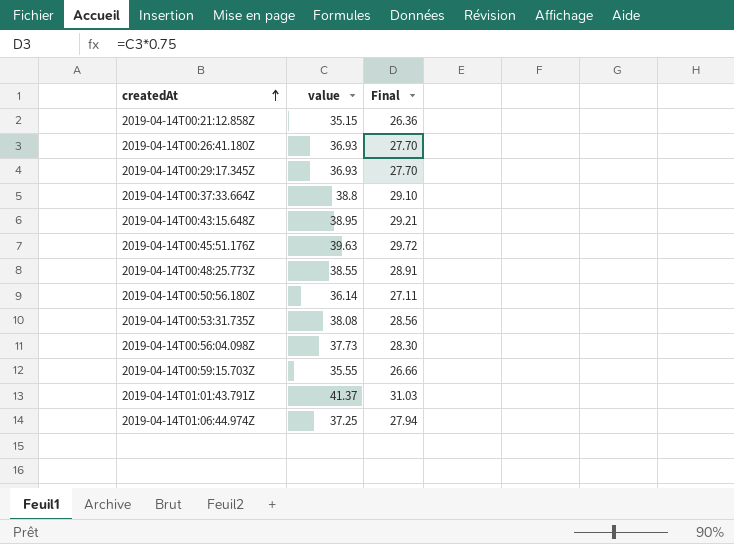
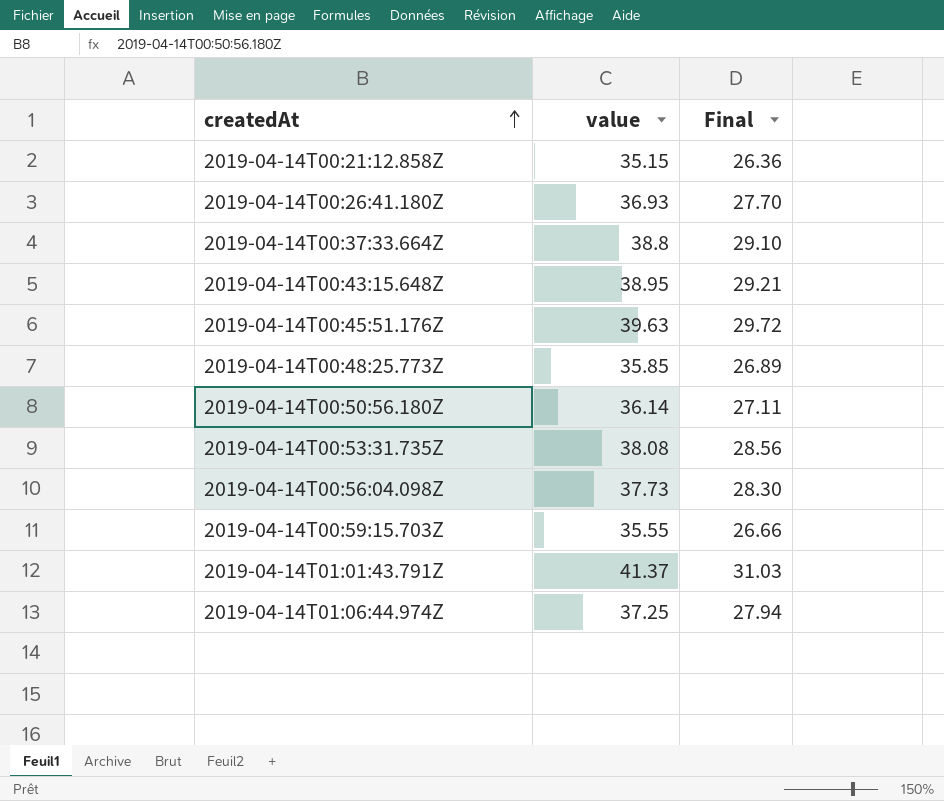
row 2019-04-14T00:29:17.345Z: 36.93 | 27.70 -> none
2019-04-14T00:48:25.773Z | value: 38.55 -> 35.85
2019-04-14T00:48:25.773Z | Final: 28.91 -> 26.89

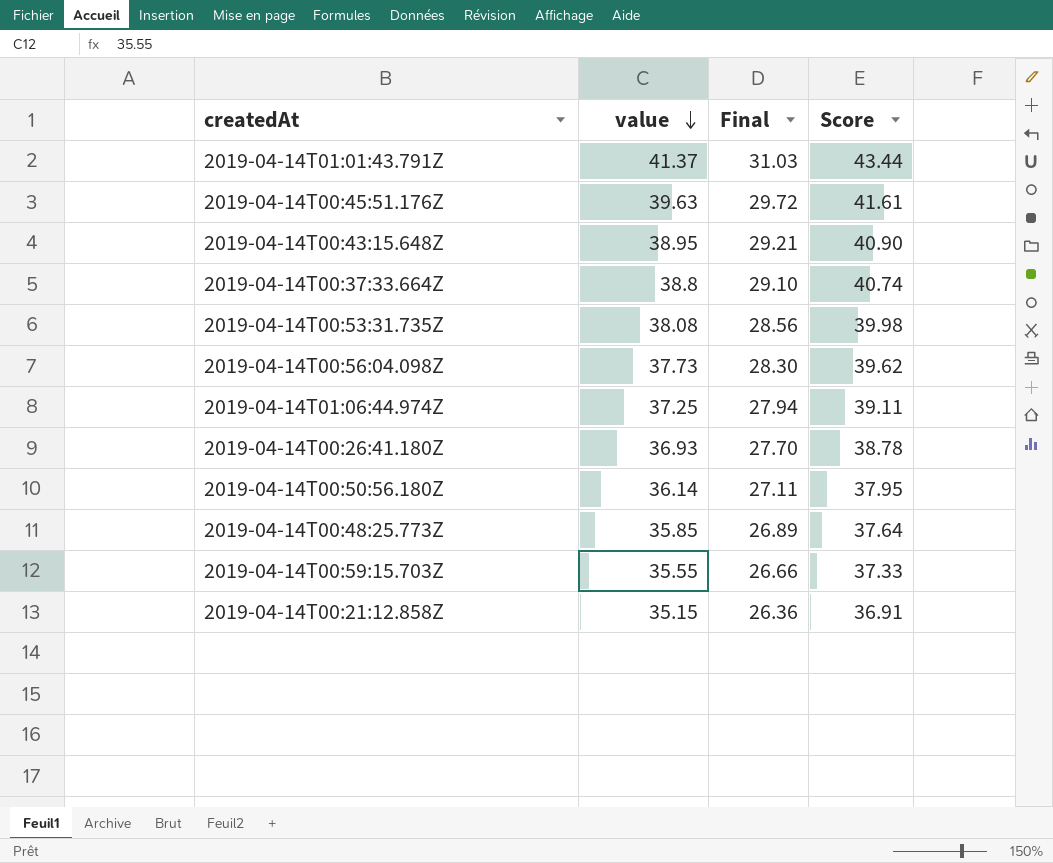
row order: createdAt ascending -> value descending
column Score | formula: none -> [value] * 1.05

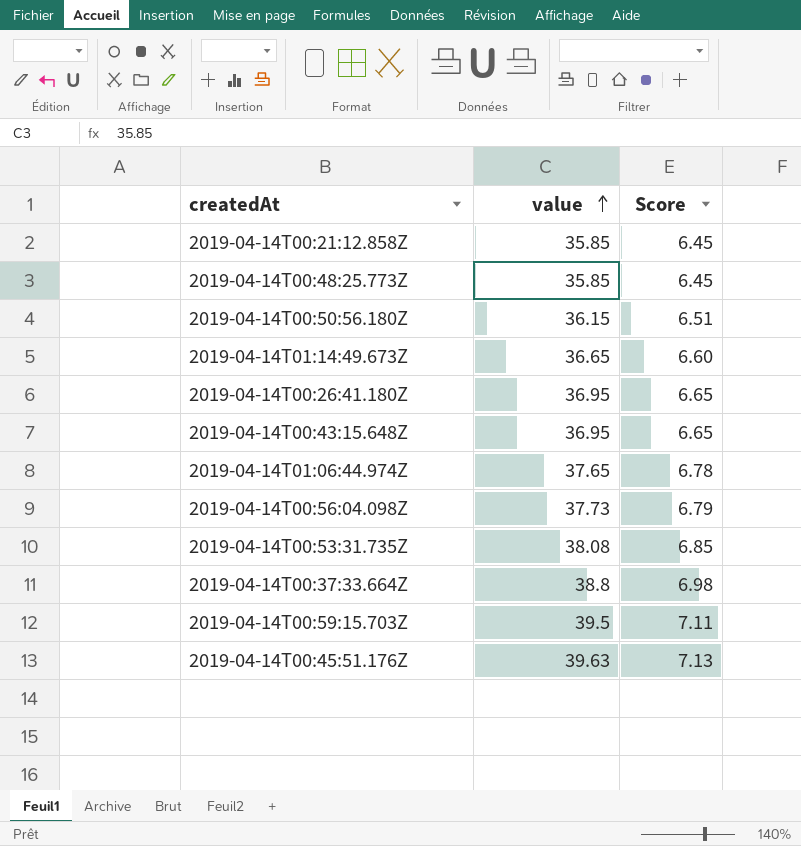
row order: value descending -> value ascending
column Final | formula: [value] * 0.75 -> none
column Score | formula: [value] * 1.05 -> [value] * 0.18
row 2019-04-14T01:01:43.791Z: 41.37 | 31.03 | 43.44 -> none
2019-04-14T00:21:12.858Z | value: 35.15 -> 35.85
2019-04-14T00:50:56.180Z | value: 36.14 -> 36.15
row 2019-04-14T01:14:49.673Z: none -> 36.65 | 6.60
2019-04-14T00:26:41.180Z | value: 36.93 -> 36.95
2019-04-14T00:43:15.648Z | value: 38.95 -> 36.95
2019-04-14T01:06:44.974Z | value: 37.25 -> 37.65
2019-04-14T00:59:15.703Z | value: 35.55 -> 39.5

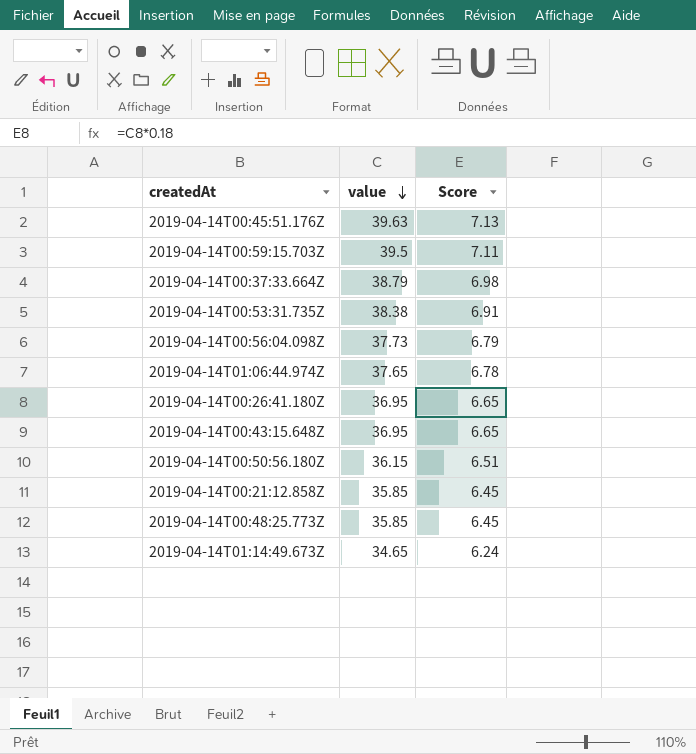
row order: value ascending -> value descending
2019-04-14T00:37:33.664Z | value: 38.8 -> 38.79
2019-04-14T00:53:31.735Z | value: 38.08 -> 38.38
2019-04-14T00:53:31.735Z | Score: 6.85 -> 6.91
2019-04-14T01:14:49.673Z | value: 36.65 -> 34.65
2019-04-14T01:14:49.673Z | Score: 6.60 -> 6.24

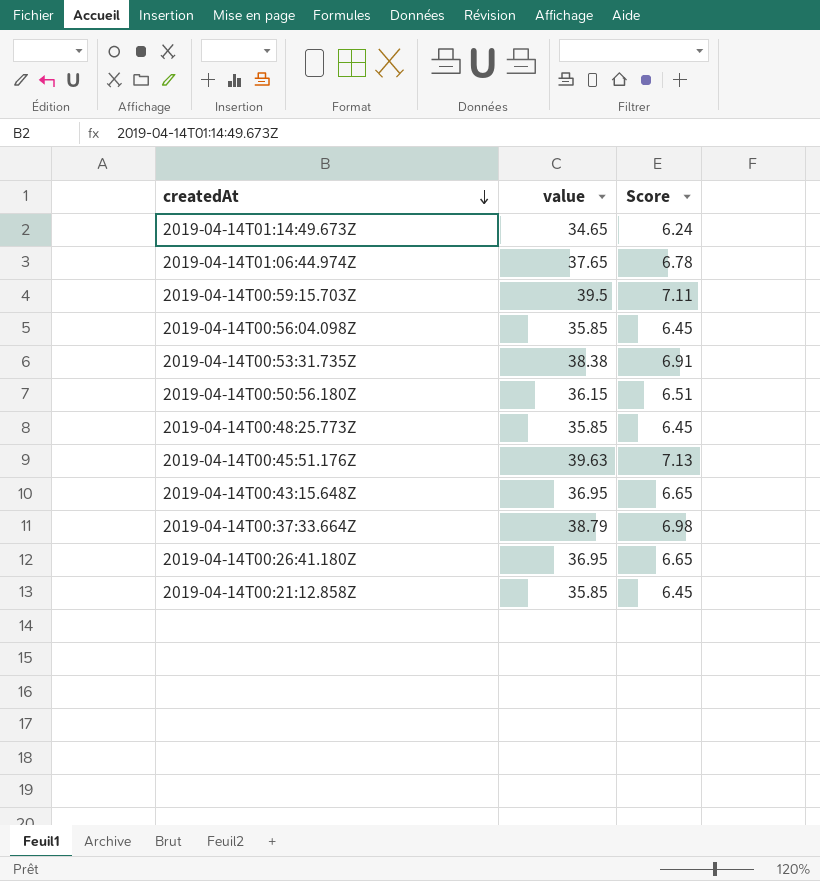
row order: value descending -> createdAt descending
2019-04-14T00:56:04.098Z | value: 37.73 -> 35.85
2019-04-14T00:56:04.098Z | Score: 6.79 -> 6.45

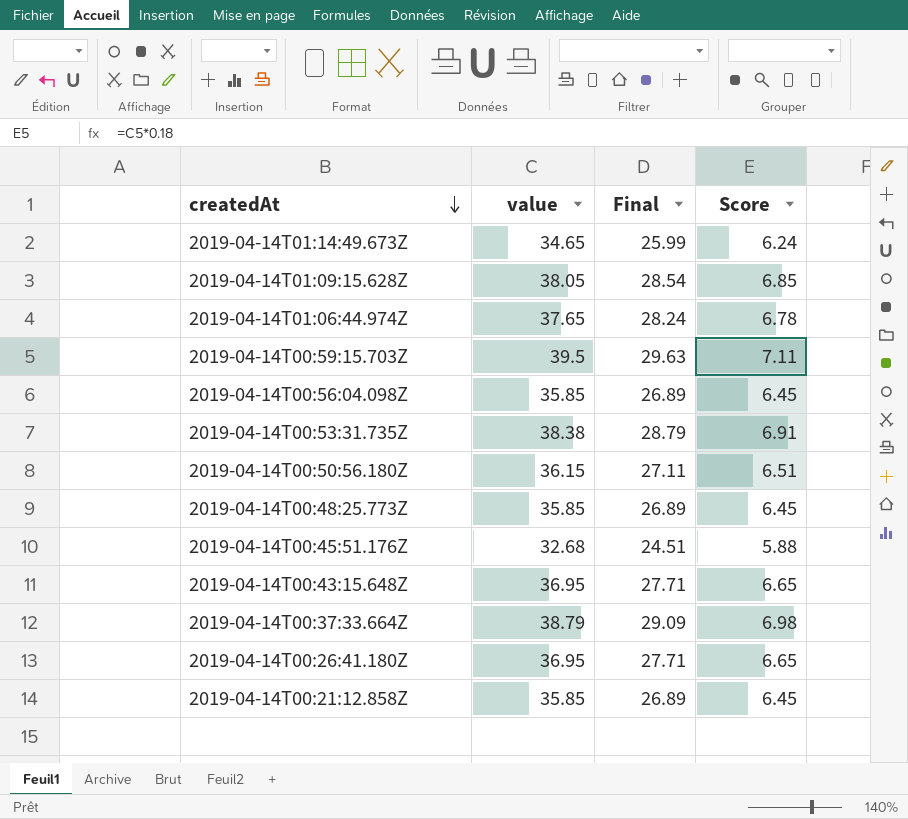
column Final | formula: none -> [value] * 0.75
row 2019-04-14T01:09:15.628Z: none -> 38.05 | 28.54 | 6.85
2019-04-14T00:45:51.176Z | value: 39.63 -> 32.68
2019-04-14T00:45:51.176Z | Score: 7.13 -> 5.88

